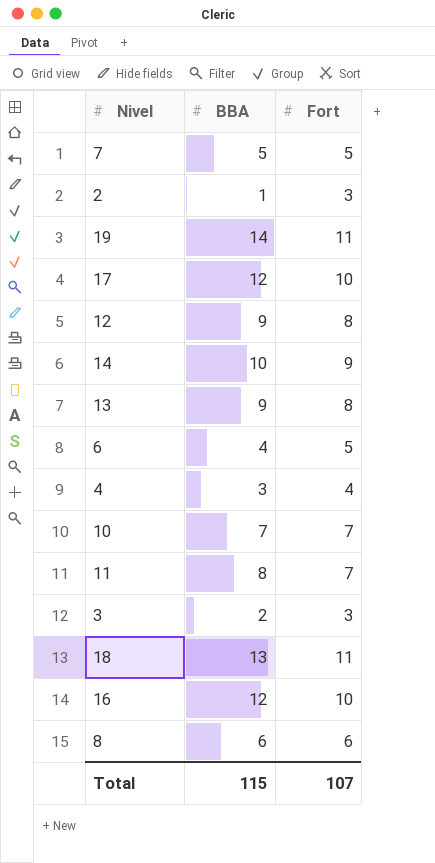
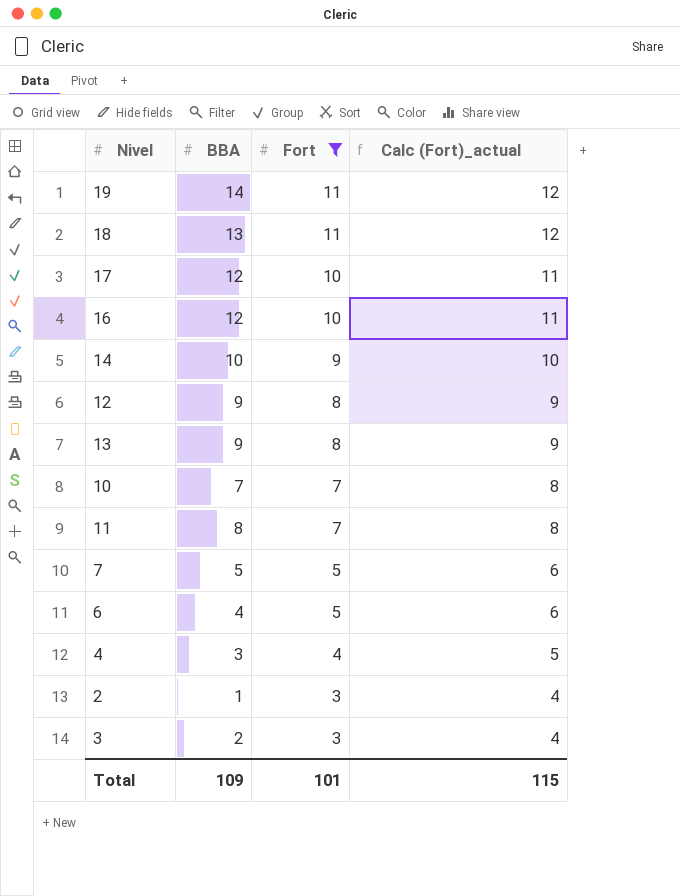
filter: none -> Fort != 6
row order: none -> Fort descending
column Calc (Fort)_actual | formula: none -> [Fort] + 1
Total | BBA: 115 -> 109
Total | Fort: 107 -> 101

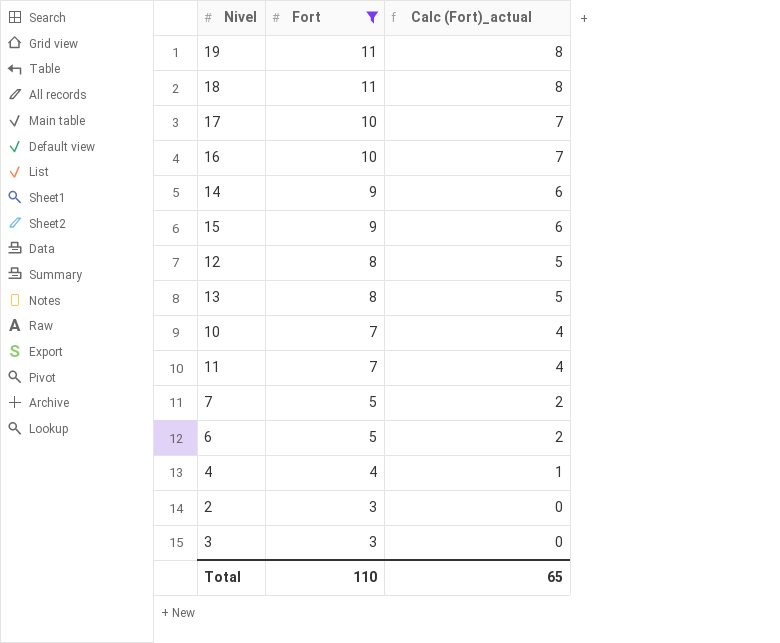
column BBA | position: 2 -> none
column Calc (Fort)_actual | formula: [Fort] + 1 -> [Fort] - 3
row 15: none -> 9 | 6
Total | Fort: 101 -> 110
Total | Calc (Fort)_actual: 115 -> 65

